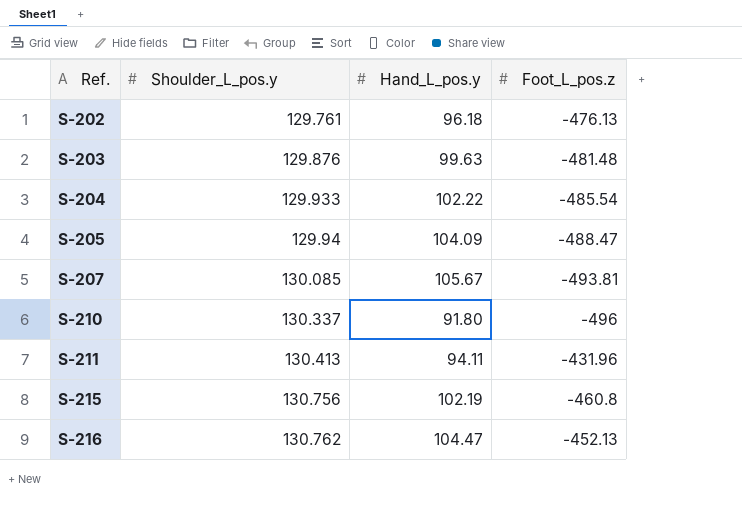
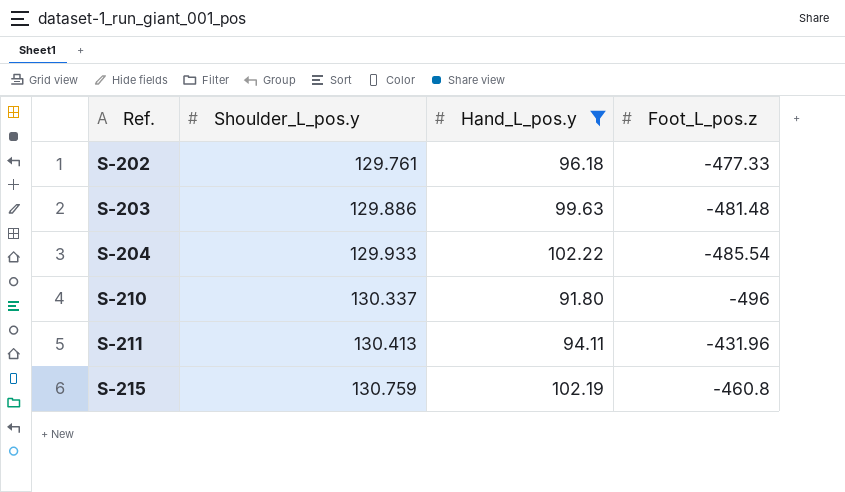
filter: none -> Hand_L_pos.y <= 102.22
S-202 | Foot_L_pos.z: -476.13 -> -477.33
S-203 | Shoulder_L_pos.y: 129.876 -> 129.886
S-215 | Shoulder_L_pos.y: 130.756 -> 130.759

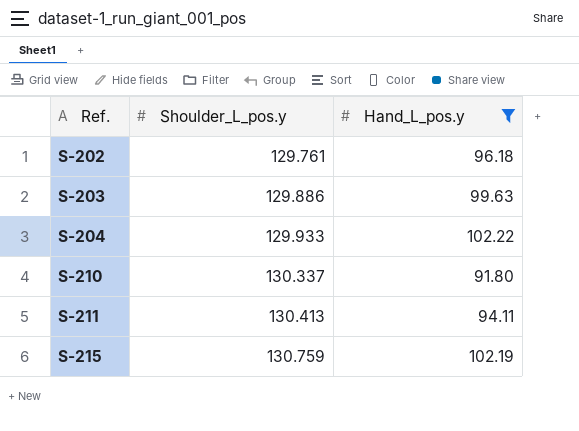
column Foot_L_pos.z | position: 4 -> none

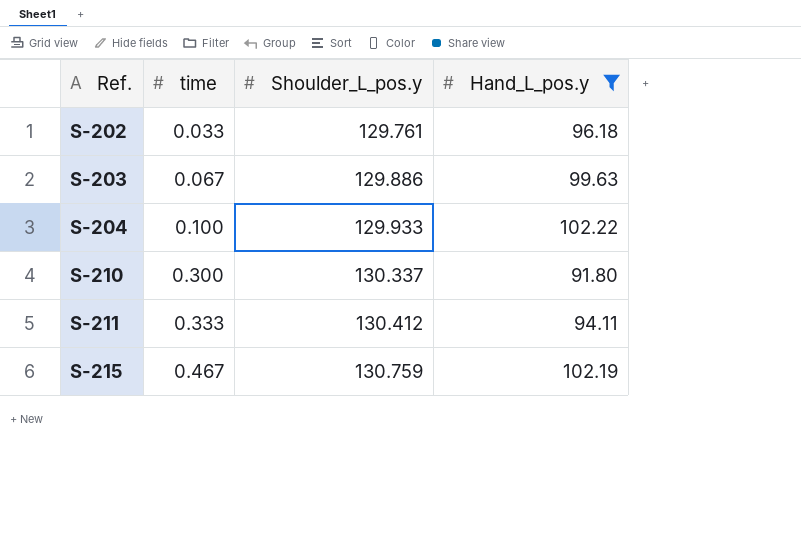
column time | position: none -> 2
S-211 | Shoulder_L_pos.y: 130.413 -> 130.412

